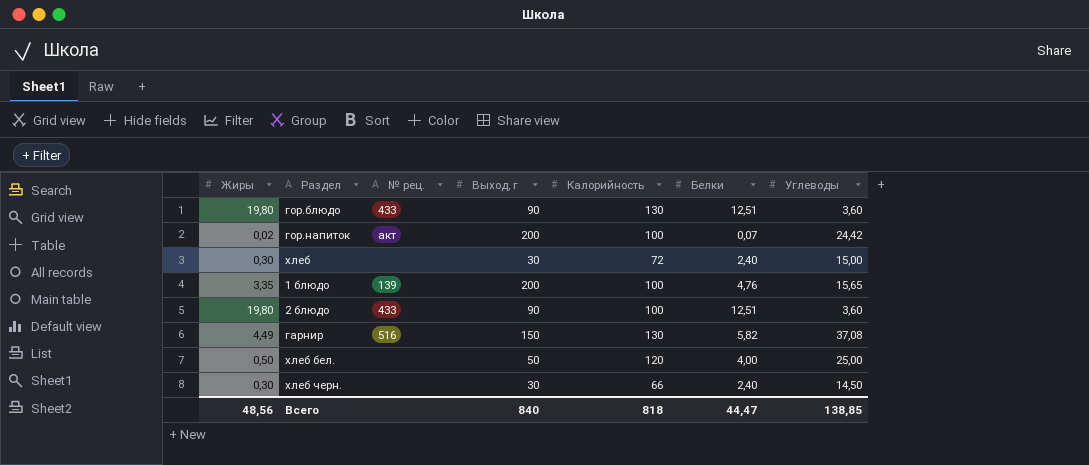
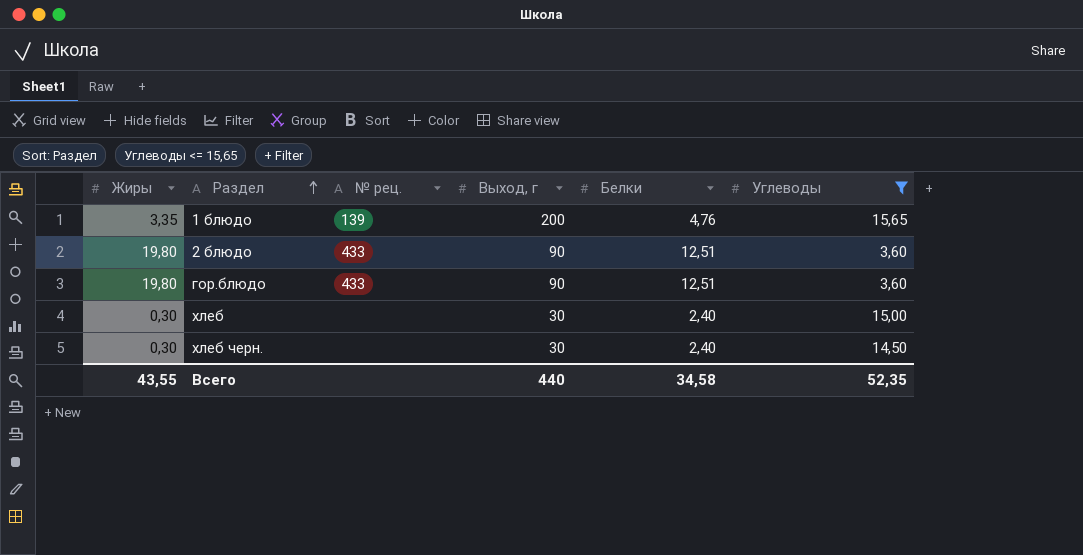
filter: none -> Углеводы <= 15,65
row order: none -> Раздел ascending
column Калорийность | position: 5 -> none
Всего | Жиры: 48,56 -> 43,55
Всего | Выход, г: 840 -> 440
Всего | Белки: 44,47 -> 34,58
Всего | Углеводы: 138,85 -> 52,35

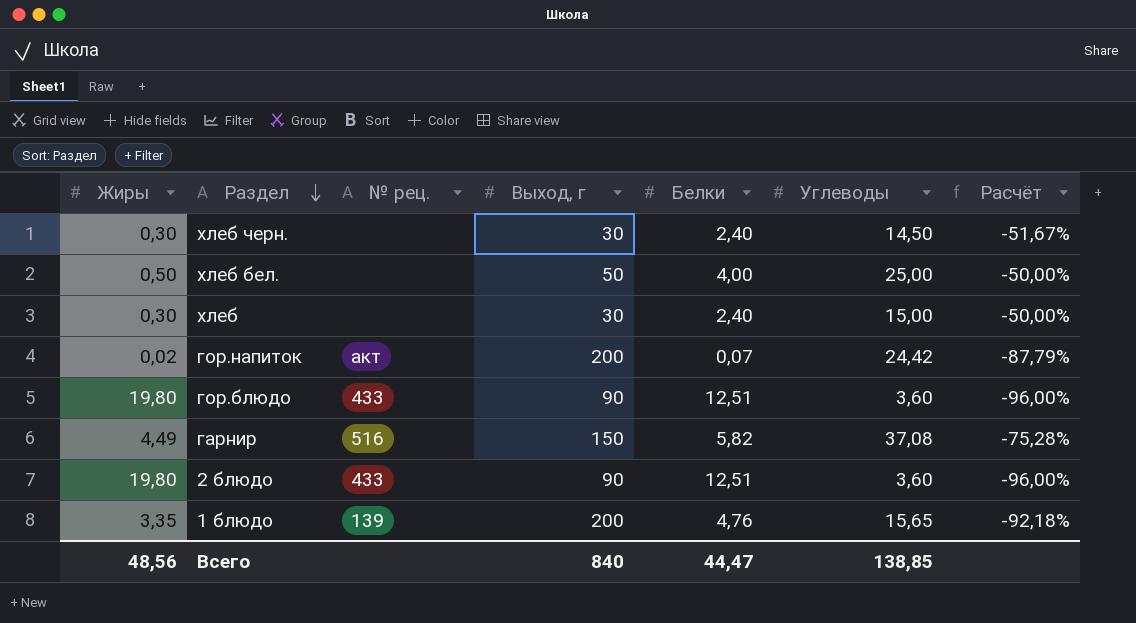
filter: Углеводы <= 15,65 -> none
row order: Раздел ascending -> Раздел descending
column Расчёт | formula: none -> ([Углеводы] - [Выход, г]) / [Выход, г]
Всего | Жиры: 43,55 -> 48,56
Всего | Выход, г: 440 -> 840
Всего | Белки: 34,58 -> 44,47
Всего | Углеводы: 52,35 -> 138,85

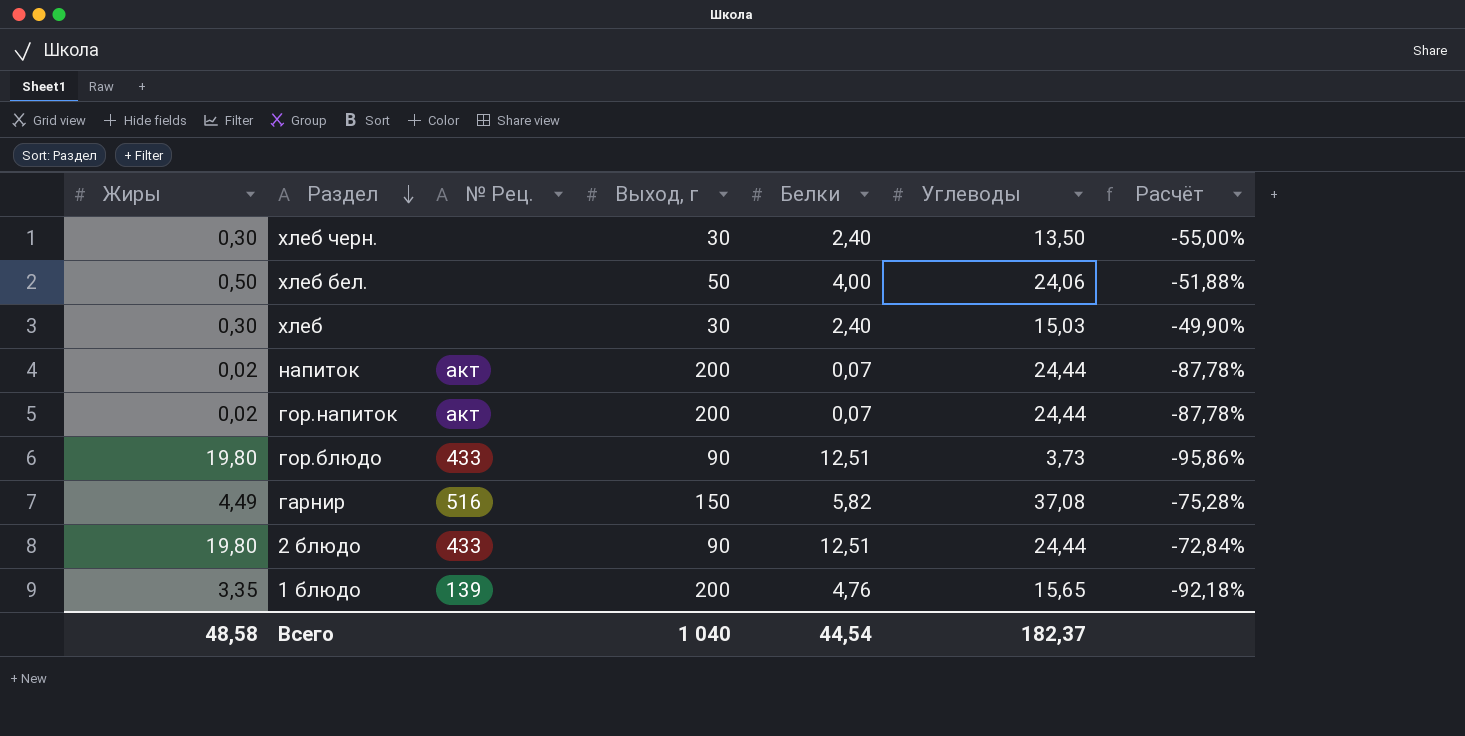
column name: № рец. -> № Рец.
хлеб черн. | Углеводы: 14,50 -> 13,50
хлеб черн. | Расчёт: -51,67% -> -55,00%
хлеб бел. | Углеводы: 25,00 -> 24,06
хлеб бел. | Расчёт: -50,00% -> -51,88%
хлеб | Углеводы: 15,00 -> 15,03
хлеб | Расчёт: -50,00% -> -49,90%
row напиток: none -> 0,02 | акт | 200 | 0,07 | 24,44 | -87,78%
гор.напиток | Углеводы: 24,42 -> 24,44
гор.напиток | Расчёт: -87,79% -> -87,78%
гор.блюдо | Углеводы: 3,60 -> 3,73
гор.блюдо | Расчёт: -96,00% -> -95,86%
2 блюдо | Углеводы: 3,60 -> 24,44
2 блюдо | Расчёт: -96,00% -> -72,84%
Всего | Жиры: 48,56 -> 48,58
Всего | Выход, г: 840 -> 1 040
Всего | Белки: 44,47 -> 44,54
Всего | Углеводы: 138,85 -> 182,37

